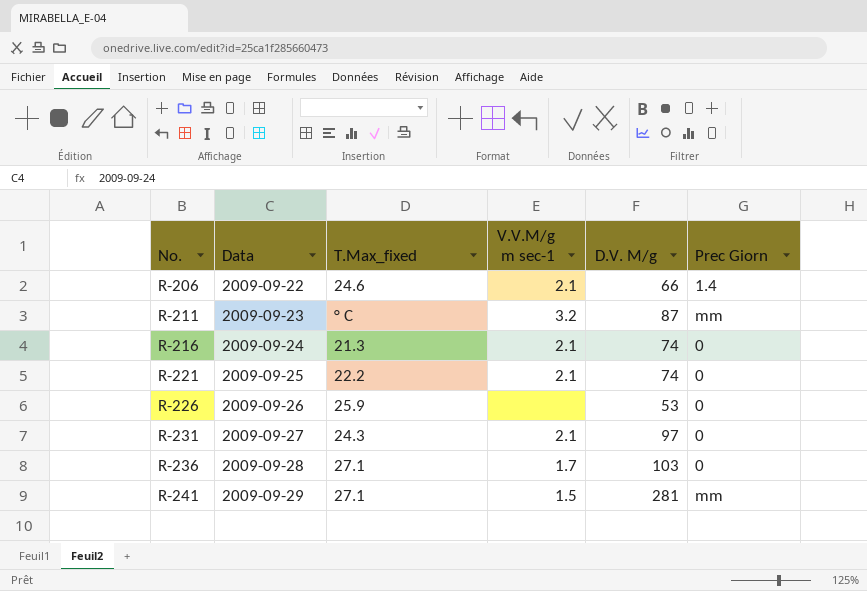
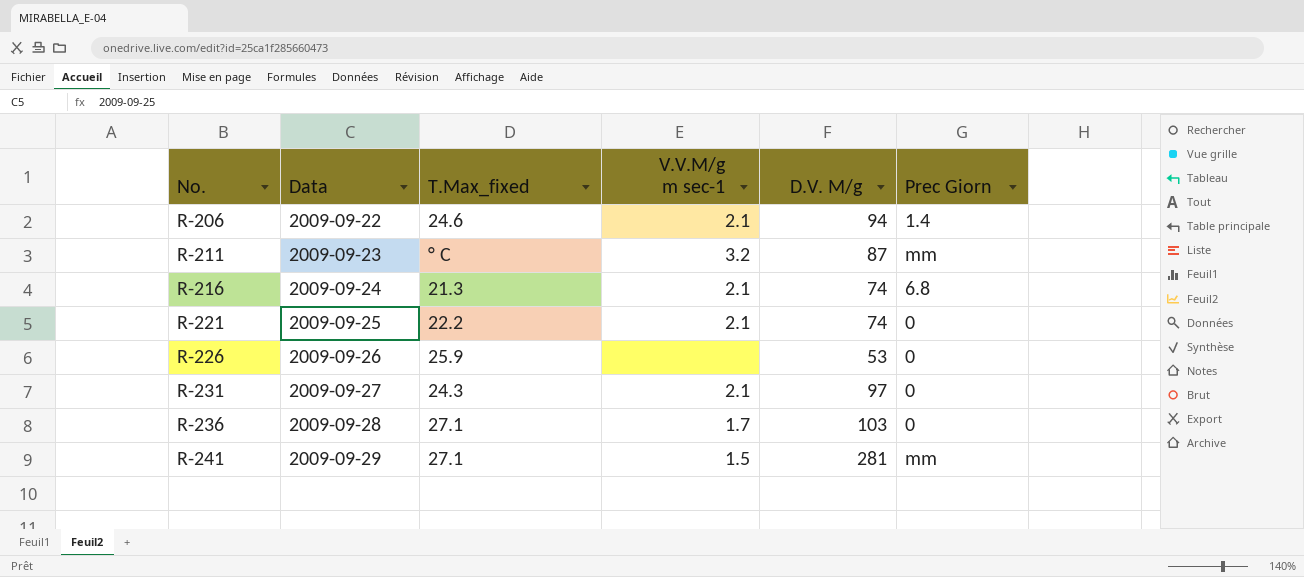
R-206 | D.V. M/g: 66 -> 94
R-216 | Prec Giorn: 0 -> 6.8

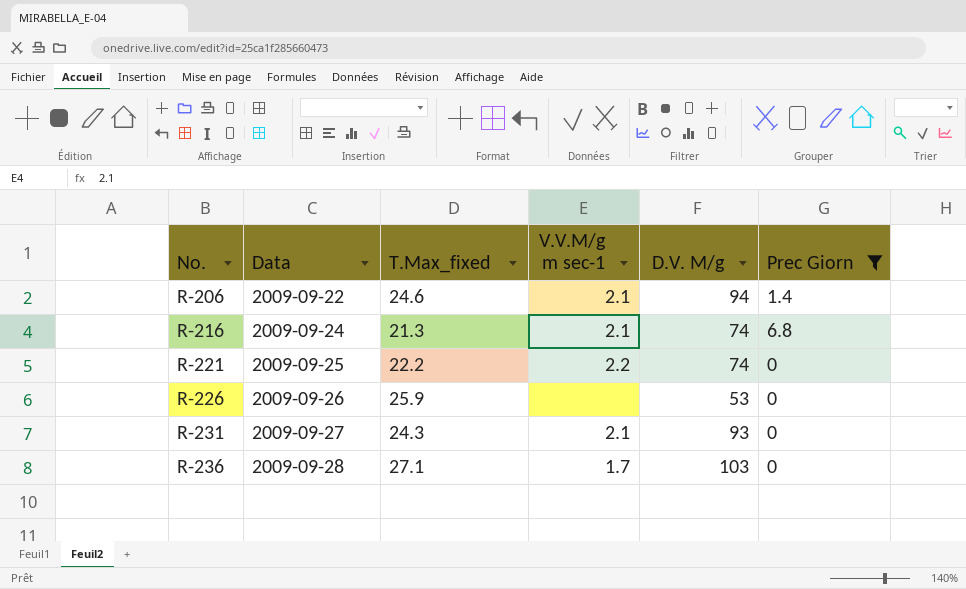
filter: none -> Prec Giorn != mm
R-221 | V.V.M/g m sec-1: 2.1 -> 2.2
R-231 | D.V. M/g: 97 -> 93

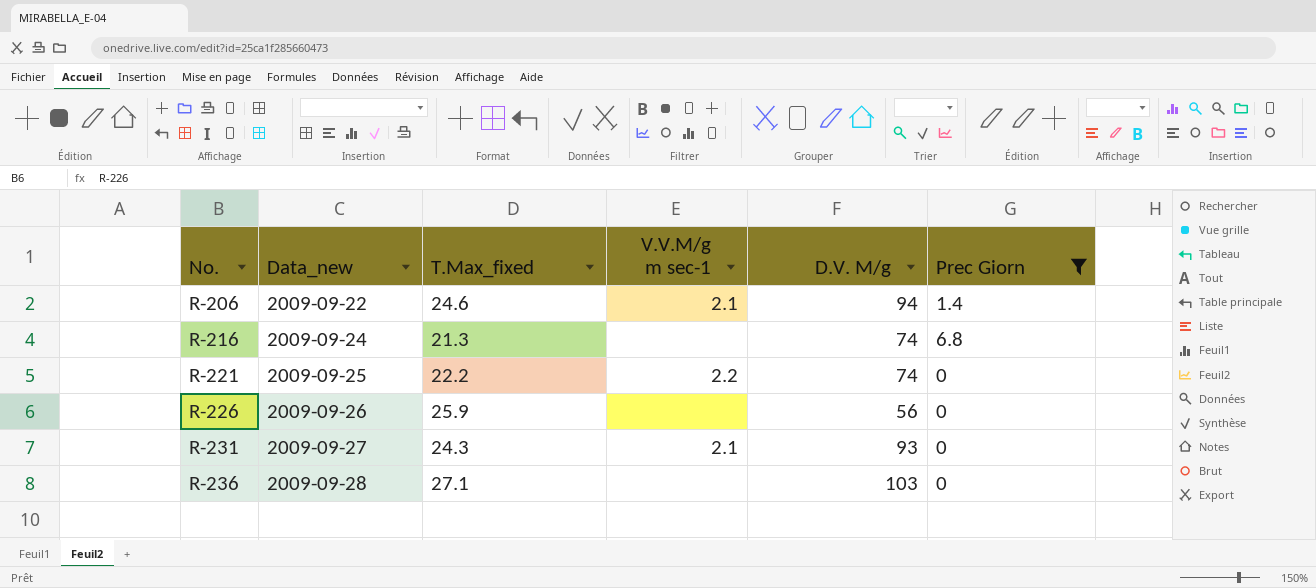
column name: Data -> Data_new
R-216 | V.V.M/g m sec-1: 2.1 -> none
R-226 | D.V. M/g: 53 -> 56
R-236 | V.V.M/g m sec-1: 1.7 -> none

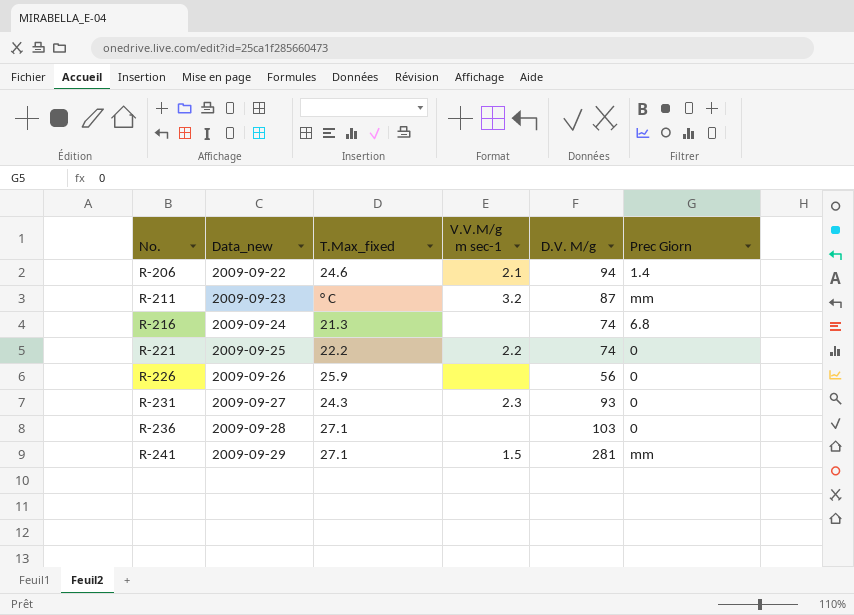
filter: Prec Giorn != mm -> none
R-231 | V.V.M/g m sec-1: 2.1 -> 2.3

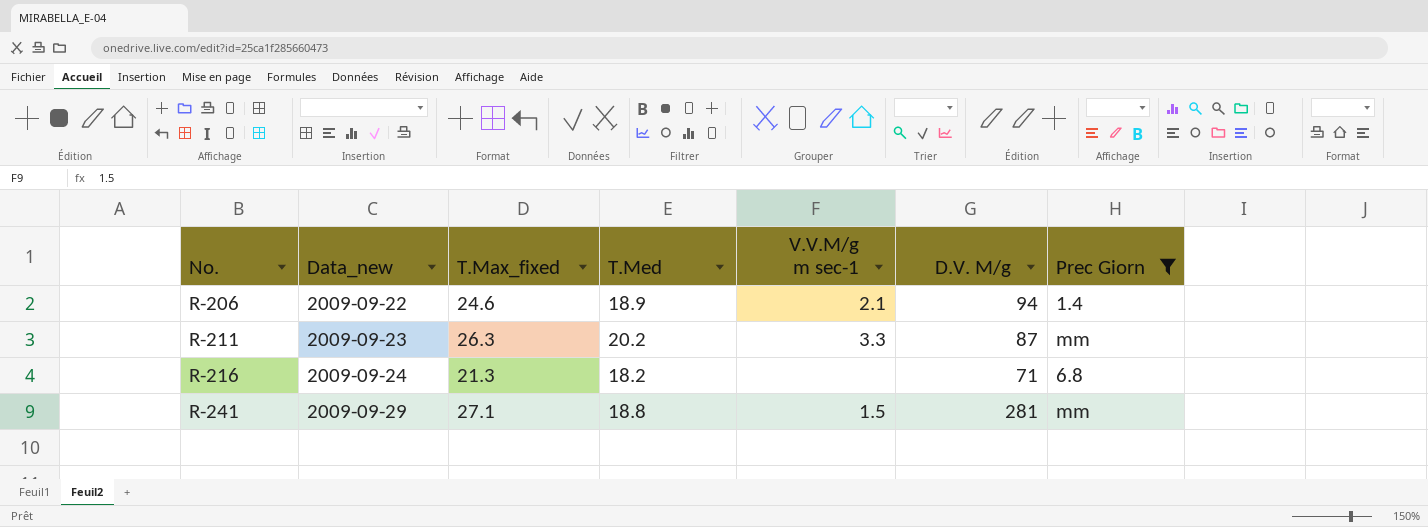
filter: none -> Prec Giorn != 0
column T.Med | position: none -> 4
R-211 | T.Max_fixed: ° C -> 26.3
R-211 | V.V.M/g m sec-1: 3.2 -> 3.3
R-216 | D.V. M/g: 74 -> 71

